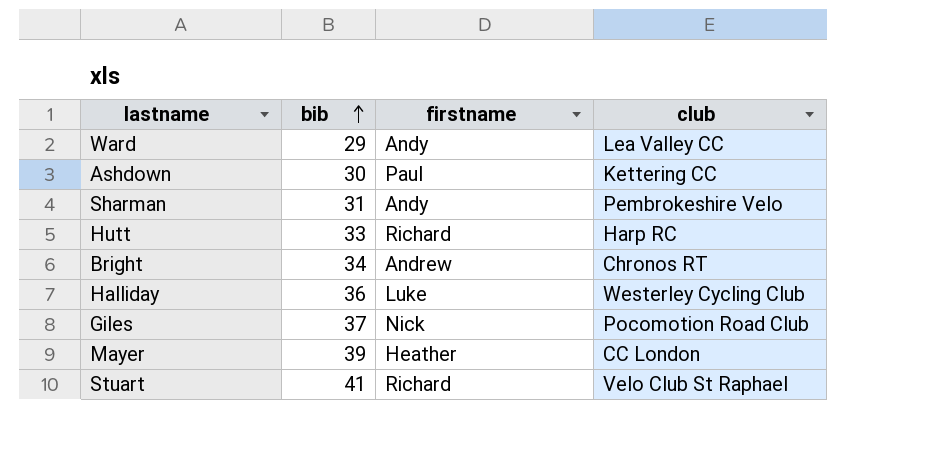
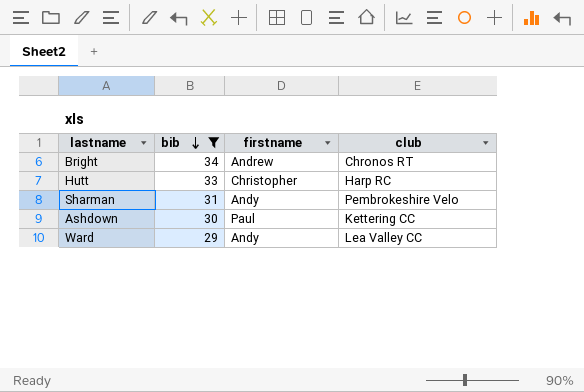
filter: none -> bib <= 34
row order: bib ascending -> bib descending
Hutt | firstname: Richard -> Christopher

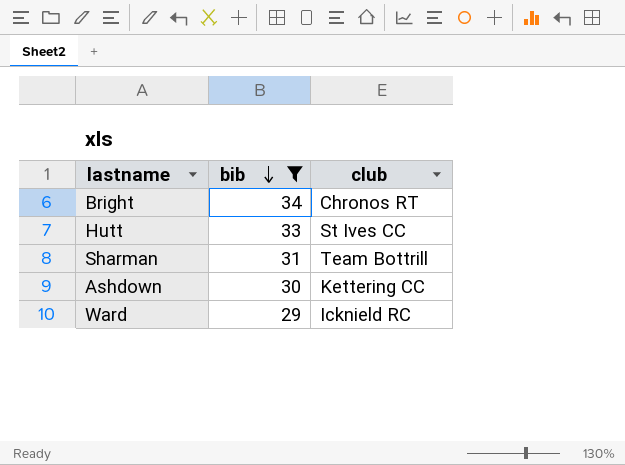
column firstname | position: 3 -> none
Hutt | club: Harp RC -> St Ives CC
Sharman | club: Pembrokeshire Velo -> Team Bottrill
Ward | club: Lea Valley CC -> Icknield RC

